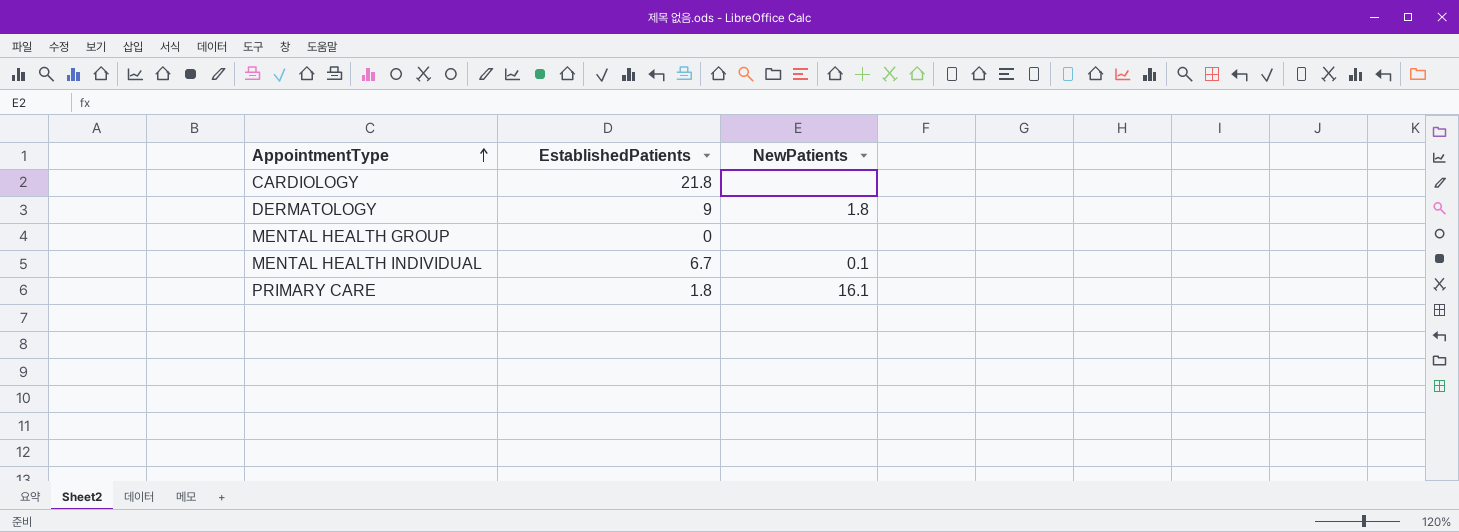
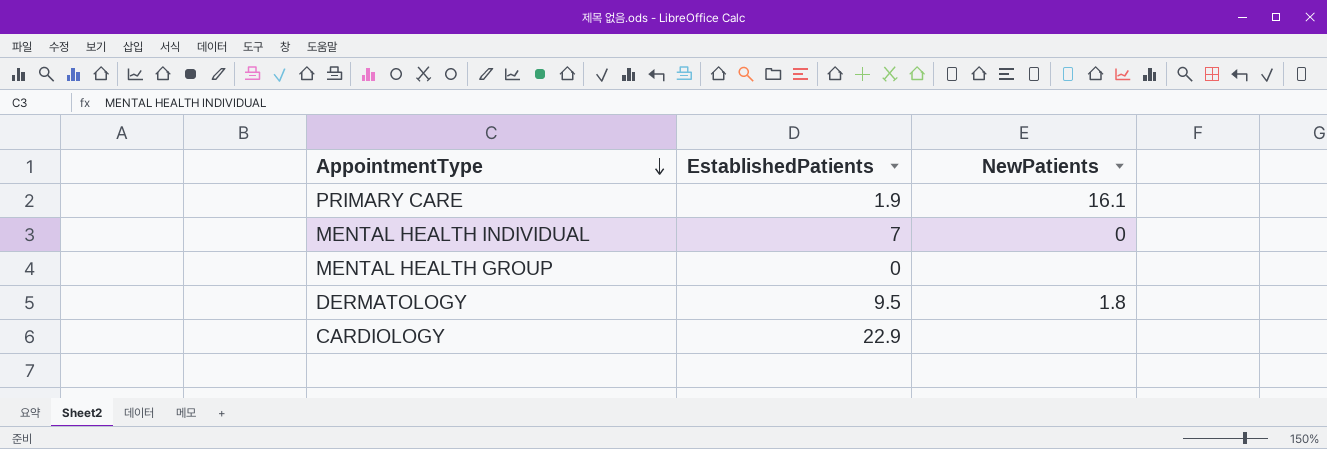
row order: AppointmentType ascending -> AppointmentType descending
PRIMARY CARE | EstablishedPatients: 1.8 -> 1.9
MENTAL HEALTH INDIVIDUAL | EstablishedPatients: 6.7 -> 7
MENTAL HEALTH INDIVIDUAL | NewPatients: 0.1 -> 0
DERMATOLOGY | EstablishedPatients: 9 -> 9.5
CARDIOLOGY | EstablishedPatients: 21.8 -> 22.9

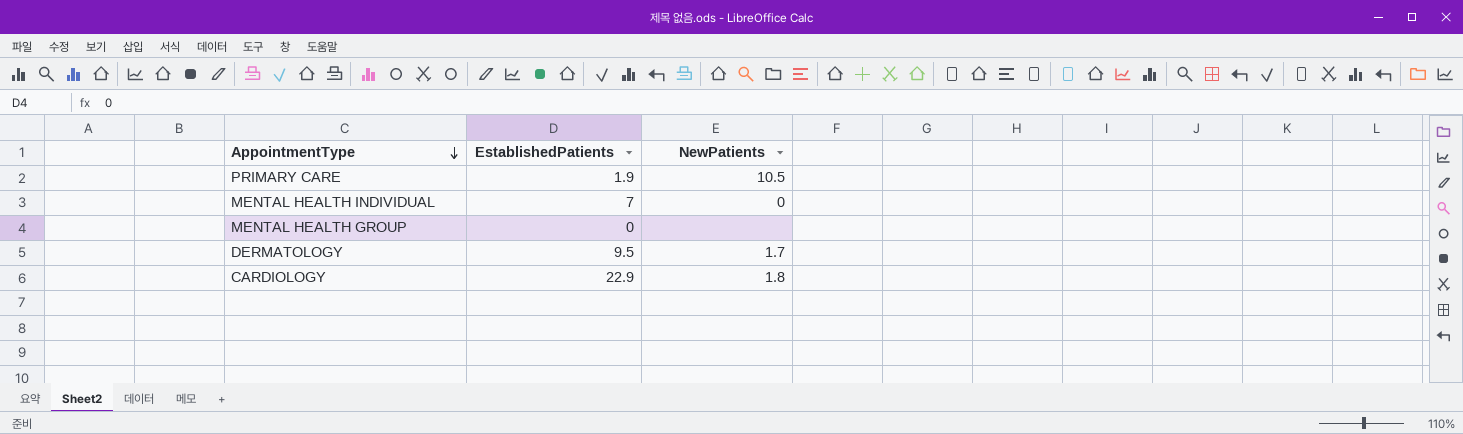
PRIMARY CARE | NewPatients: 16.1 -> 10.5
DERMATOLOGY | NewPatients: 1.8 -> 1.7
CARDIOLOGY | NewPatients: none -> 1.8

